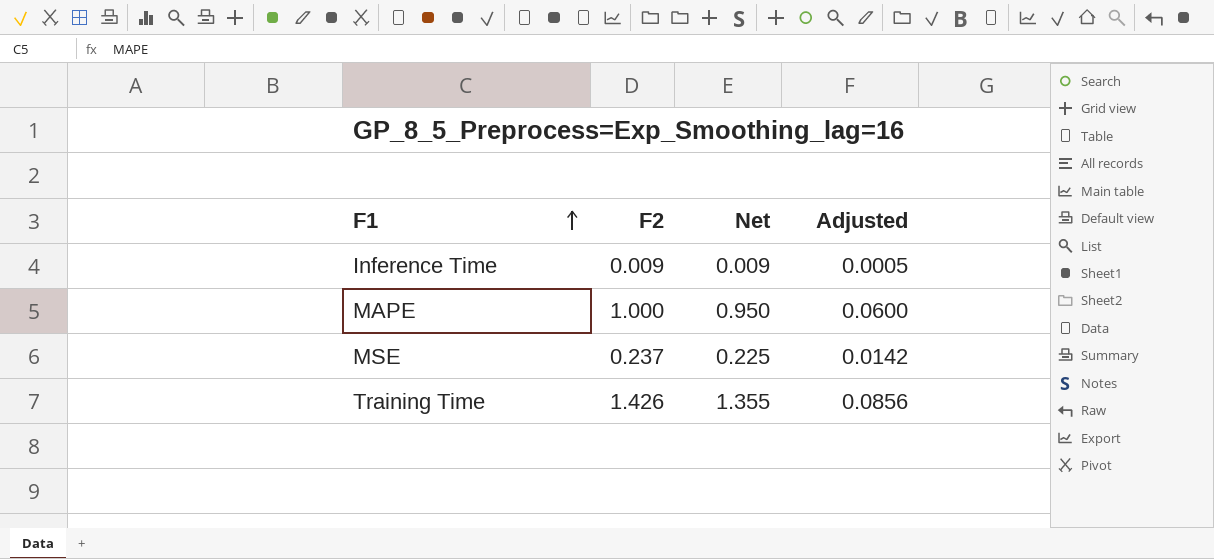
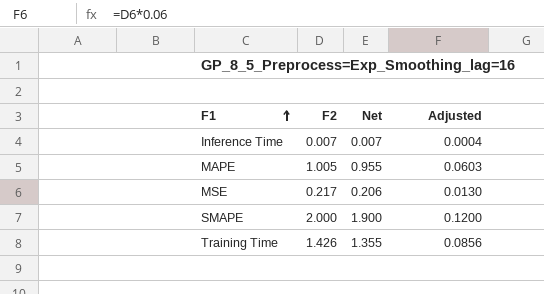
Inference Time | F2: 0.009 -> 0.007
Inference Time | Net: 0.009 -> 0.007
Inference Time | Adjusted: 0.0005 -> 0.0004
MAPE | F2: 1.000 -> 1.005
MAPE | Net: 0.950 -> 0.955
MAPE | Adjusted: 0.0600 -> 0.0603
MSE | F2: 0.237 -> 0.217
MSE | Net: 0.225 -> 0.206
MSE | Adjusted: 0.0142 -> 0.0130
row SMAPE: none -> 2.000 | 1.900 | 0.1200

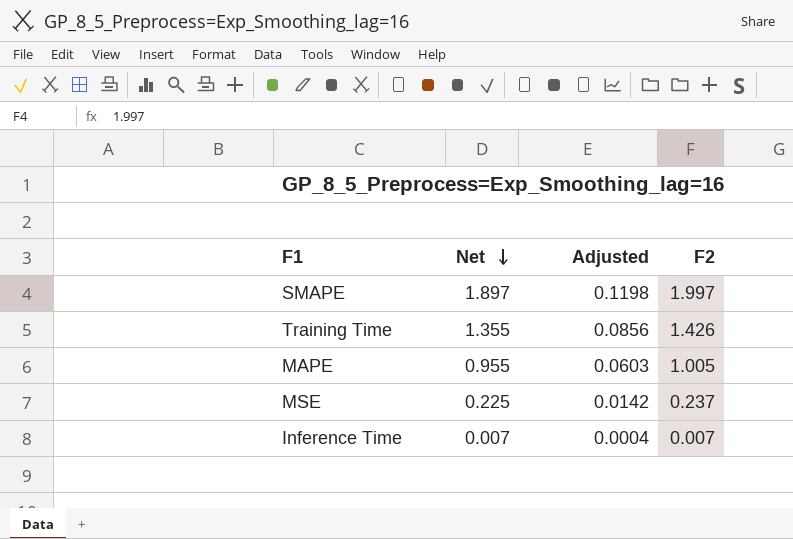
row order: F1 ascending -> Net descending
column F2 | position: 2 -> 4
SMAPE | Net: 1.900 -> 1.897
SMAPE | Adjusted: 0.1200 -> 0.1198
SMAPE | F2: 2.000 -> 1.997
MSE | Net: 0.206 -> 0.225
MSE | Adjusted: 0.0130 -> 0.0142
MSE | F2: 0.217 -> 0.237

